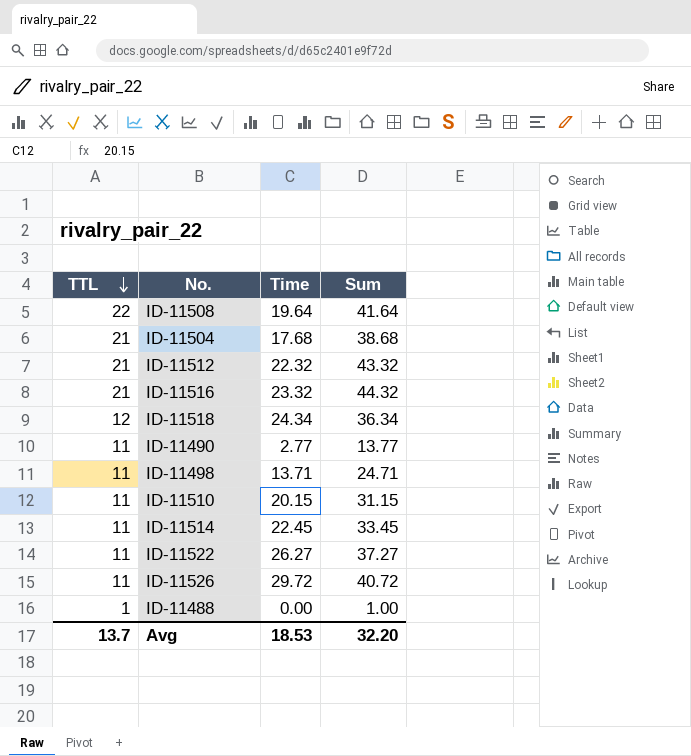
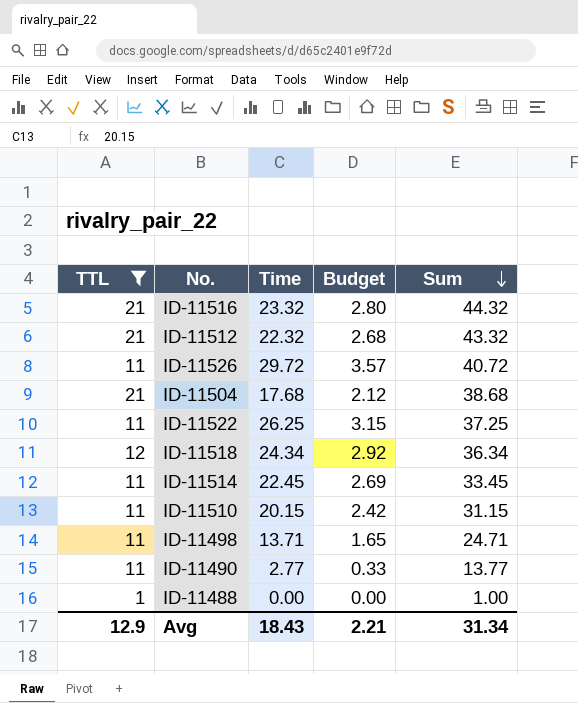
filter: none -> TTL != 22
row order: TTL descending -> Sum descending
column Budget | formula: none -> [Time] * 0.12
ID-11522 | Time: 26.27 -> 26.25
ID-11522 | Sum: 37.27 -> 37.25
Avg | TTL: 13.7 -> 12.9
Avg | Time: 18.53 -> 18.43
Avg | Sum: 32.20 -> 31.34

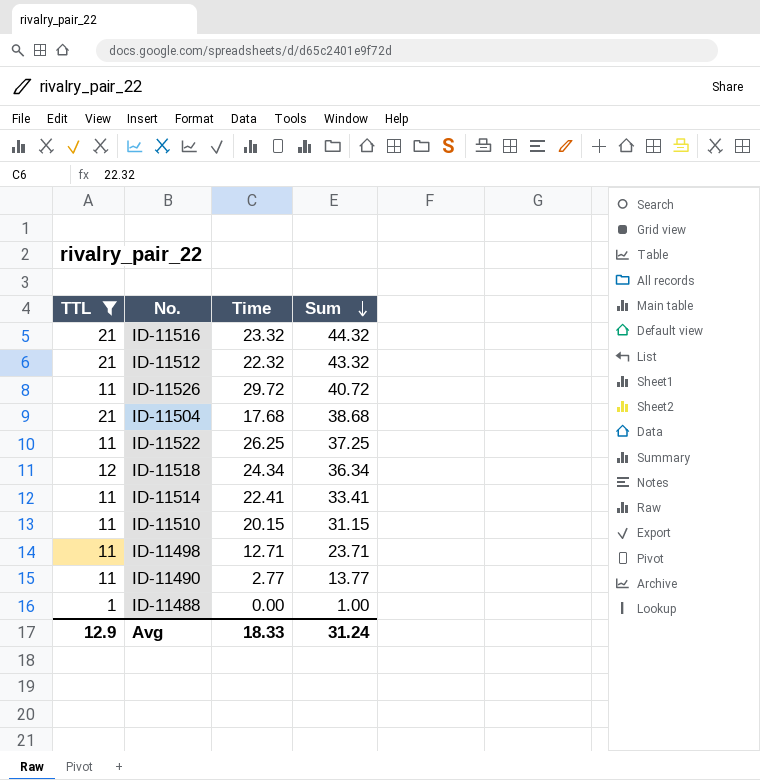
column Budget | formula: [Time] * 0.12 -> none
ID-11514 | Time: 22.45 -> 22.41
ID-11514 | Sum: 33.45 -> 33.41
ID-11498 | Time: 13.71 -> 12.71
ID-11498 | Sum: 24.71 -> 23.71
Avg | Time: 18.43 -> 18.33
Avg | Sum: 31.34 -> 31.24

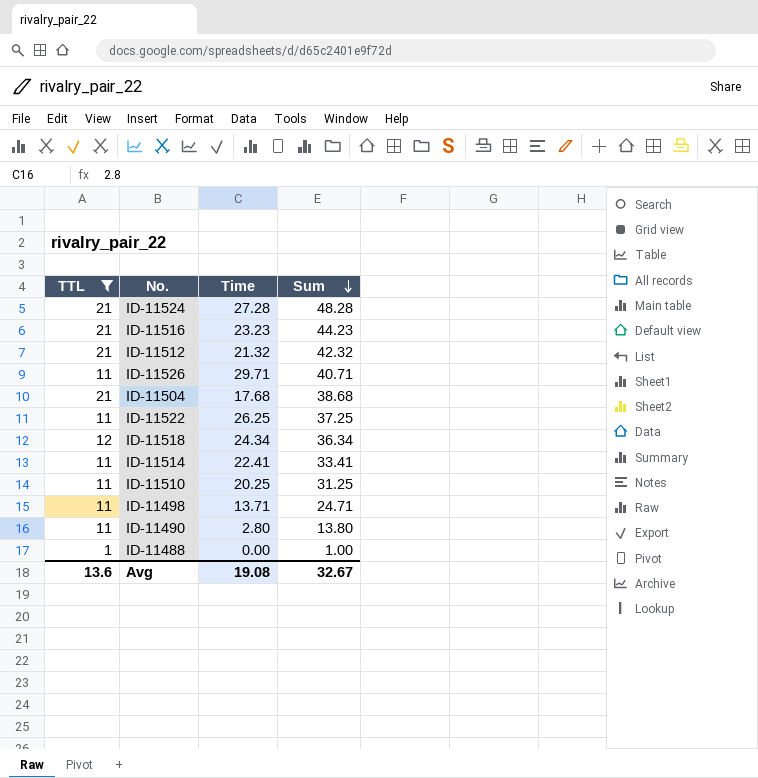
row ID-11524: none -> 21 | 27.28 | 48.28
ID-11516 | Time: 23.32 -> 23.23
ID-11516 | Sum: 44.32 -> 44.23
ID-11512 | Time: 22.32 -> 21.32
ID-11512 | Sum: 43.32 -> 42.32
ID-11526 | Time: 29.72 -> 29.71
ID-11526 | Sum: 40.72 -> 40.71
ID-11510 | Time: 20.15 -> 20.25
ID-11510 | Sum: 31.15 -> 31.25
ID-11498 | Time: 12.71 -> 13.71
ID-11498 | Sum: 23.71 -> 24.71
ID-11490 | Time: 2.77 -> 2.80
ID-11490 | Sum: 13.77 -> 13.80
Avg | TTL: 12.9 -> 13.6
Avg | Time: 18.33 -> 19.08
Avg | Sum: 31.24 -> 32.67

